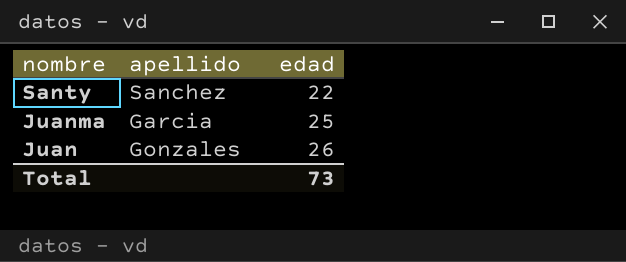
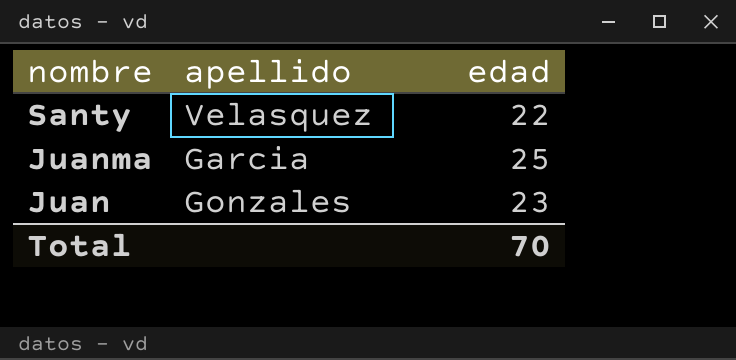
Santy | apellido: Sanchez -> Velasquez
Juan | edad: 26 -> 23
Total | edad: 73 -> 70

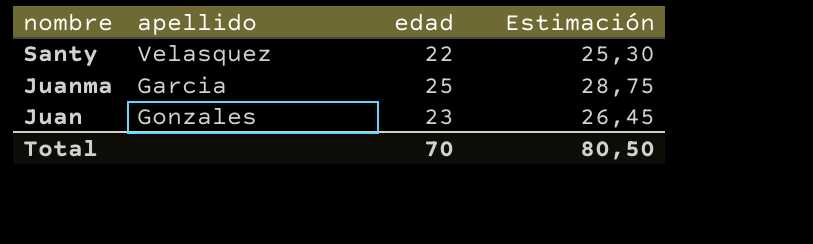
column Estimación | formula: none -> [edad] * 1,15

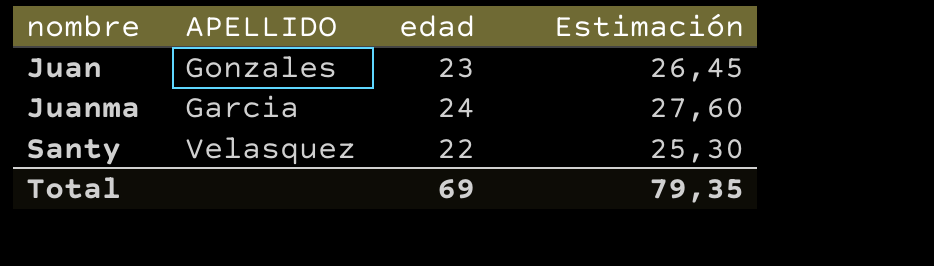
row order: nombre descending -> nombre ascending
column name: apellido -> APELLIDO
Juanma | edad: 25 -> 24
Juanma | Estimación: 28,75 -> 27,60
Total | edad: 70 -> 69
Total | Estimación: 80,50 -> 79,35

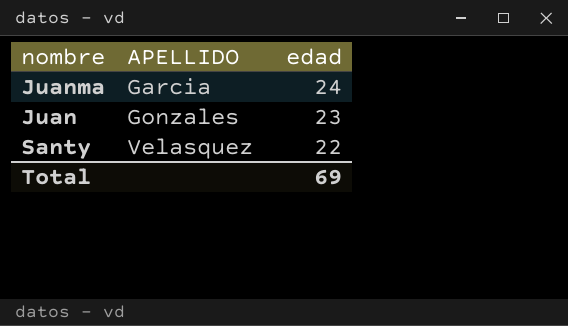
row order: nombre ascending -> APELLIDO ascending
column Estimación | formula: [edad] * 1,15 -> none

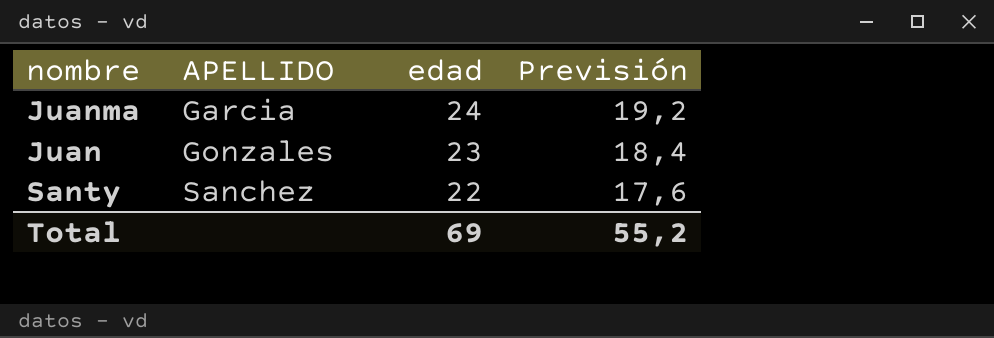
column Previsión | formula: none -> [edad] * 0,8
Santy | APELLIDO: Velasquez -> Sanchez

